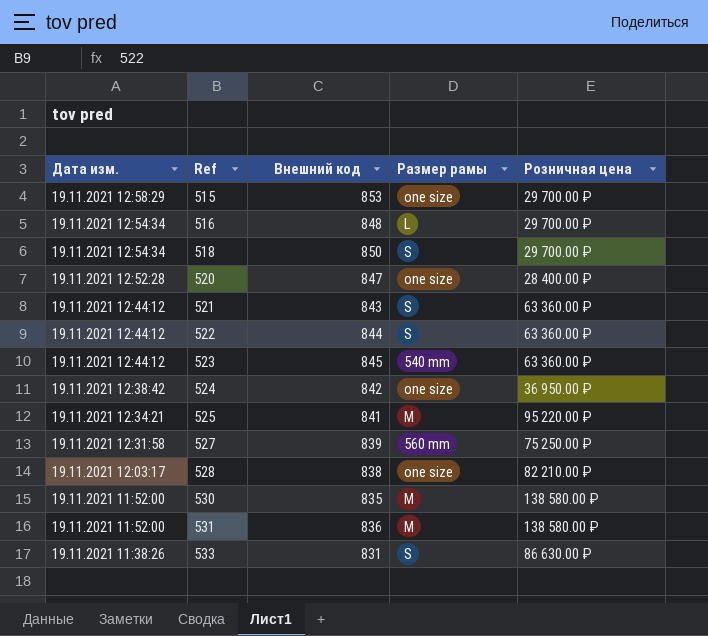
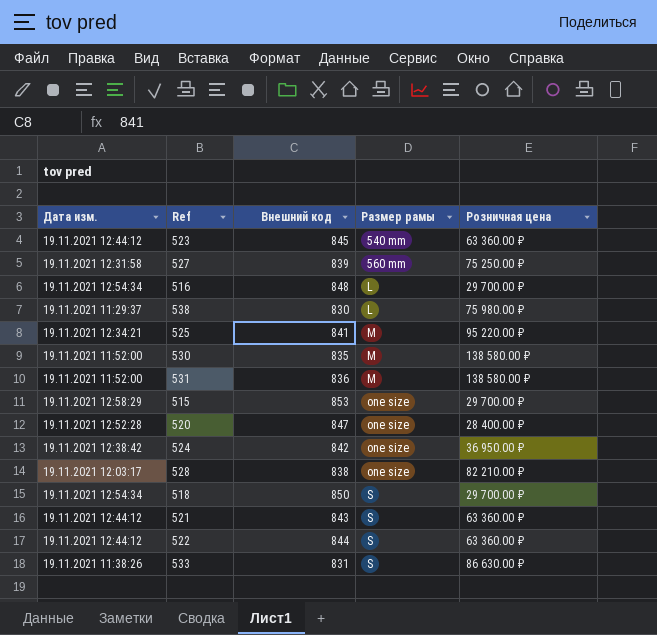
row order: Дата изм. descending -> Размер рамы ascending
row 538: none -> 19.11.2021 11:29:37 | 830 | L | 75 980.00 ₽

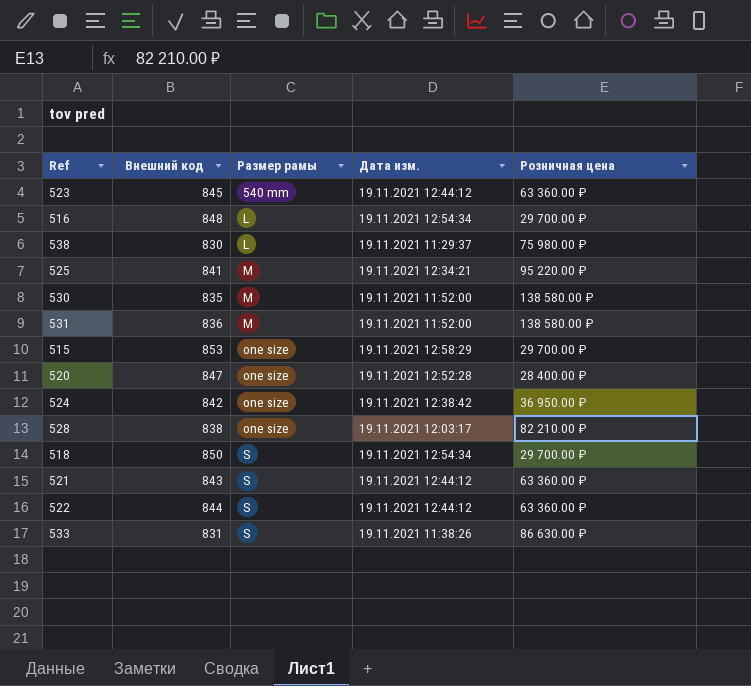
column Дата изм. | position: 1 -> 4
row 527: 19.11.2021 12:31:58 | 839 | 560 mm | 75 250.00 ₽ -> none

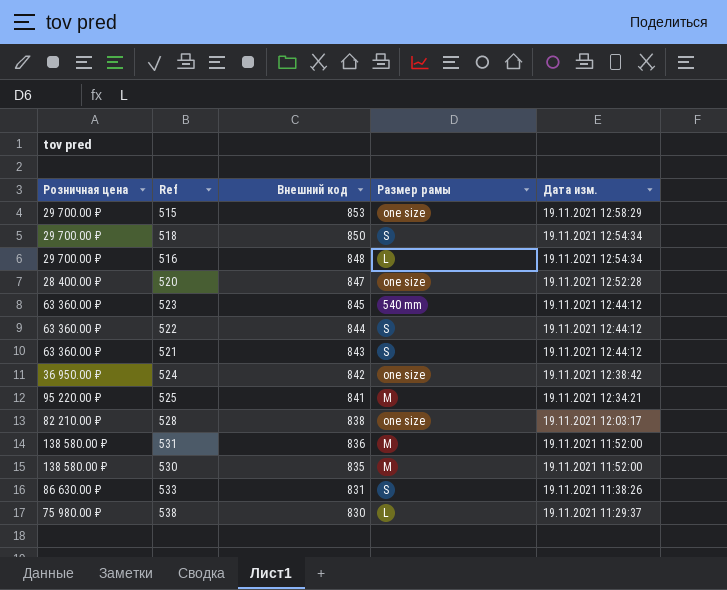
row order: Размер рамы ascending -> Внешний код descending
column Розничная цена | position: 5 -> 1

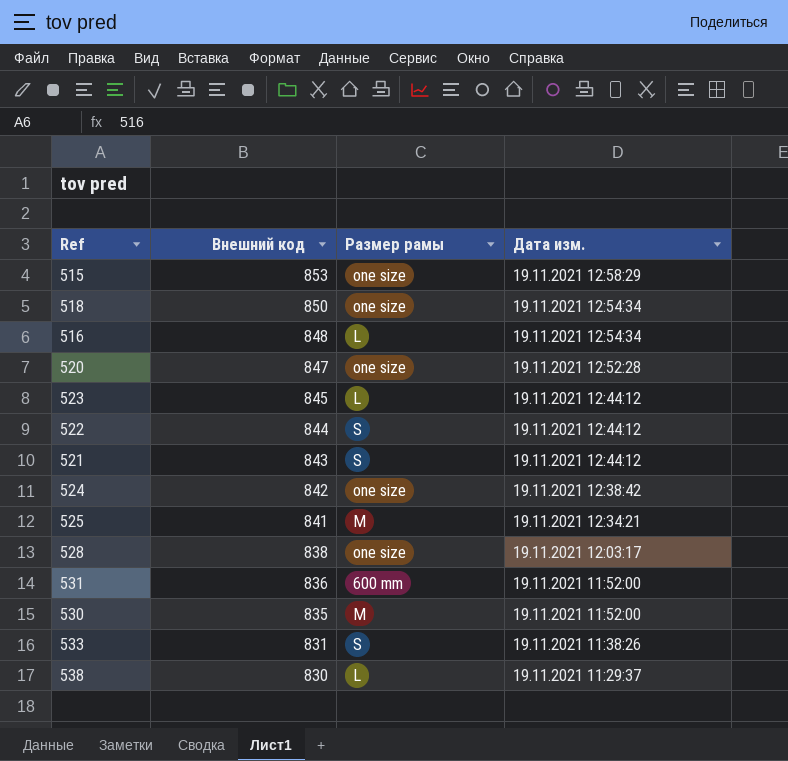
column Розничная цена | position: 1 -> none
518 | Размер рамы: S -> one size
523 | Размер рамы: 540 mm -> L
531 | Размер рамы: M -> 600 mm

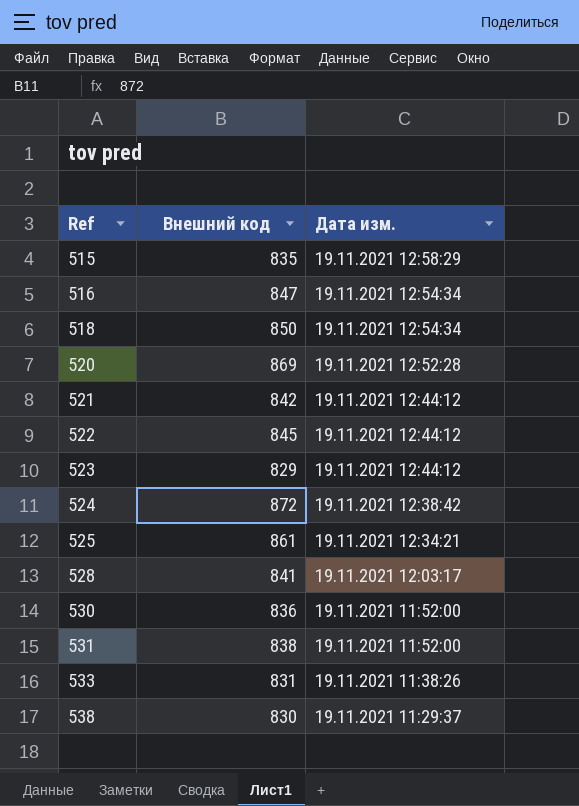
row order: Внешний код descending -> Ref ascending
column Размер рамы | position: 3 -> none
515 | Внешний код: 853 -> 835
516 | Внешний код: 848 -> 847
520 | Внешний код: 847 -> 869
521 | Внешний код: 843 -> 842
522 | Внешний код: 844 -> 845
523 | Внешний код: 845 -> 829
524 | Внешний код: 842 -> 872
525 | Внешний код: 841 -> 861
528 | Внешний код: 838 -> 841
530 | Внешний код: 835 -> 836
531 | Внешний код: 836 -> 838

